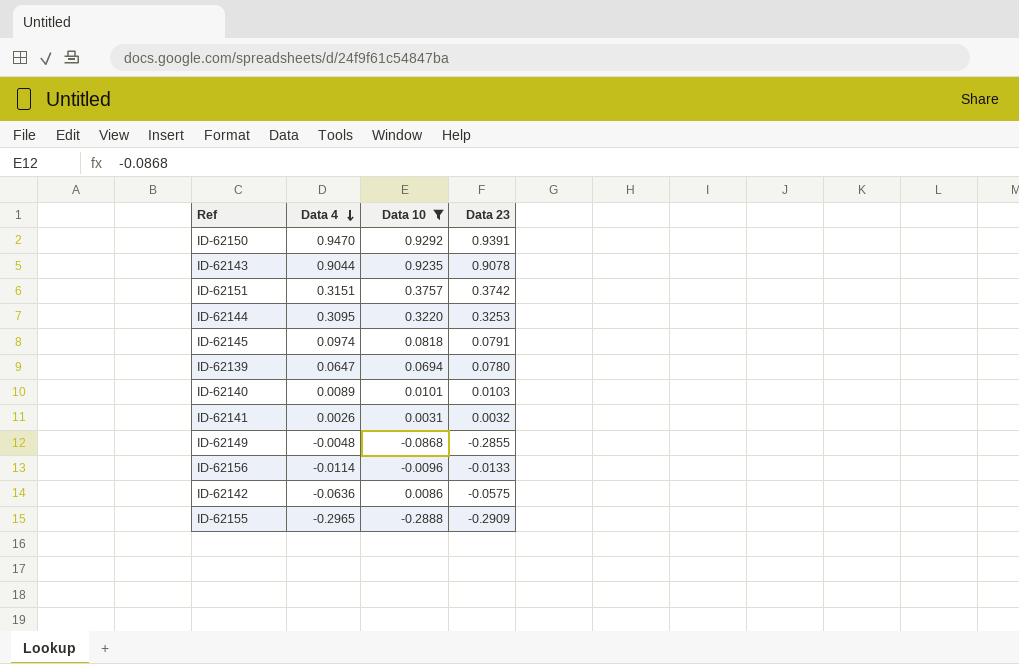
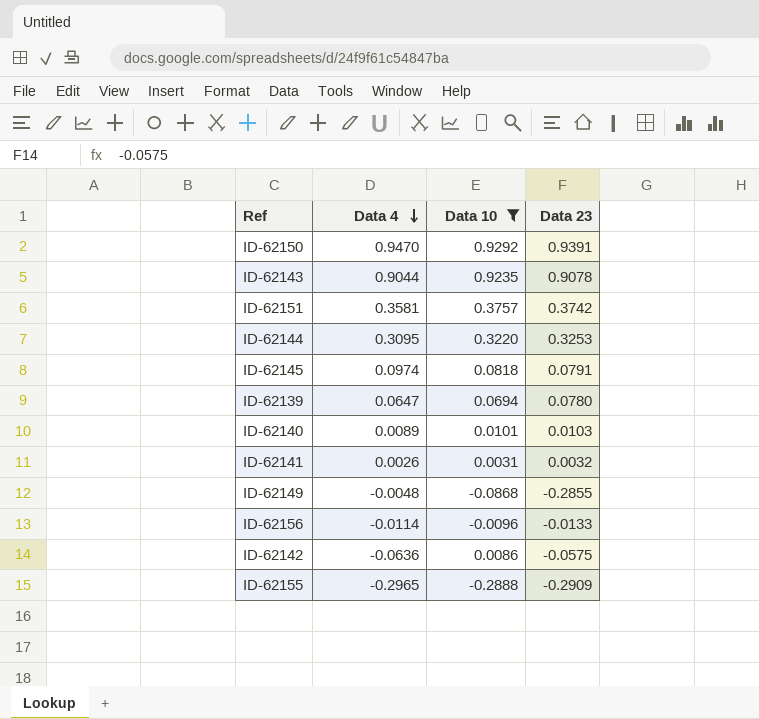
ID-62151 | Data 4: 0.3151 -> 0.3581

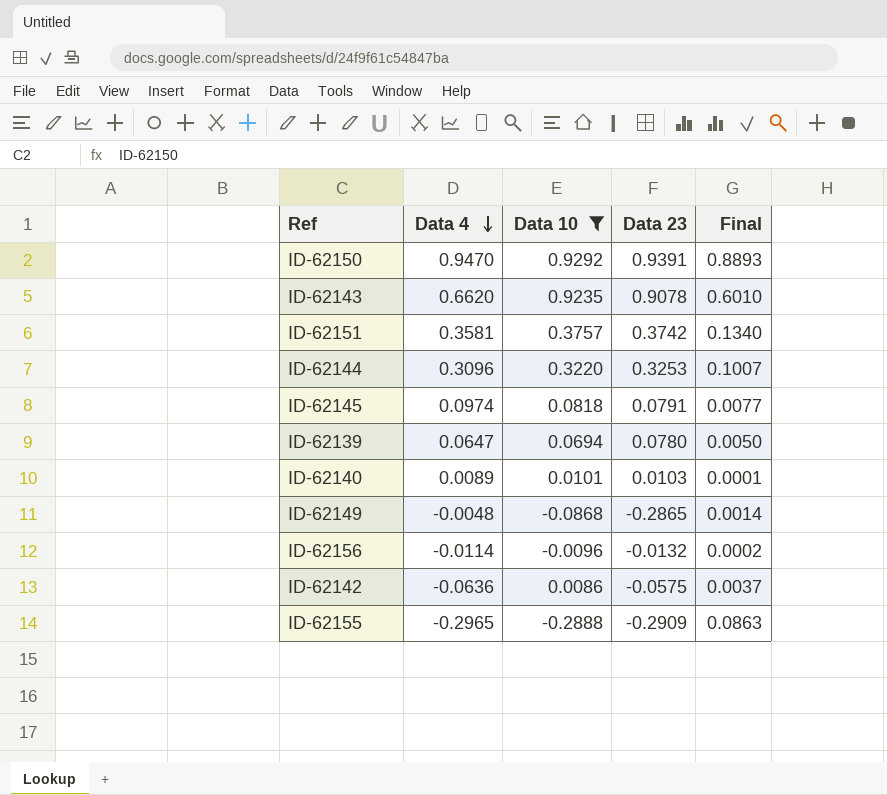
column Final | formula: none -> [Data 4] * [Data 23]
row ID-62141: 0.0026 | 0.0031 | 0.0032 -> none
ID-62143 | Data 4: 0.9044 -> 0.6620
ID-62144 | Data 4: 0.3095 -> 0.3096
ID-62149 | Data 23: -0.2855 -> -0.2865
ID-62156 | Data 23: -0.0133 -> -0.0132

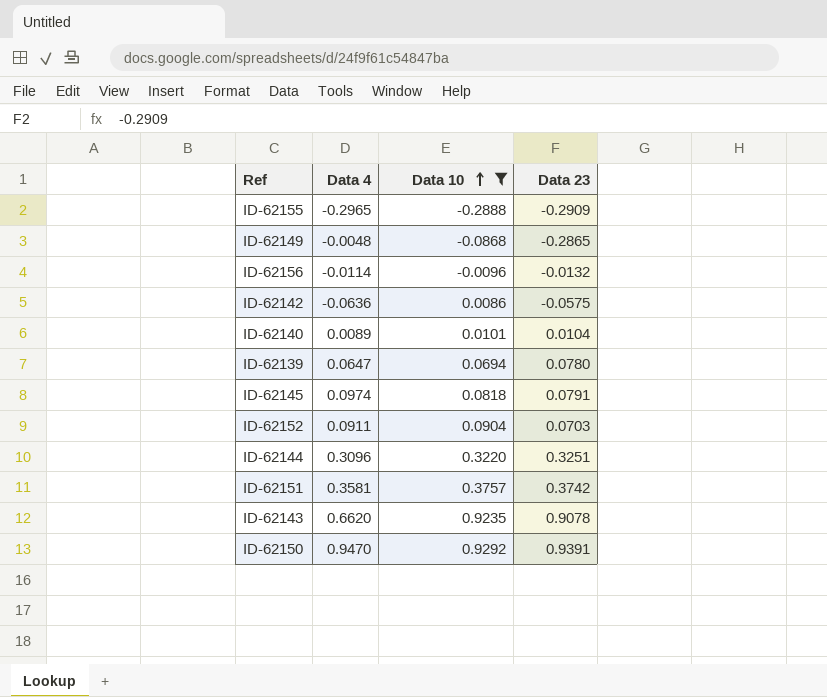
row order: Data 4 descending -> Data 10 ascending
column Final | formula: [Data 4] * [Data 23] -> none
ID-62140 | Data 23: 0.0103 -> 0.0104
row ID-62152: none -> 0.0911 | 0.0904 | 0.0703
ID-62144 | Data 23: 0.3253 -> 0.3251

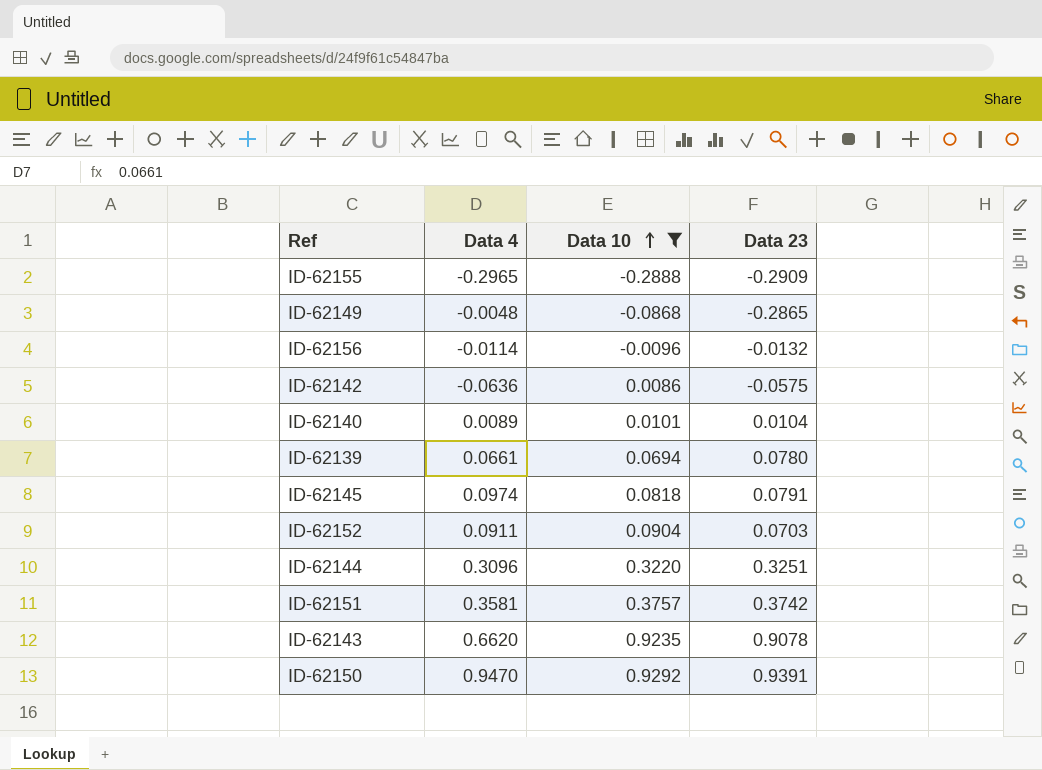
ID-62139 | Data 4: 0.0647 -> 0.0661

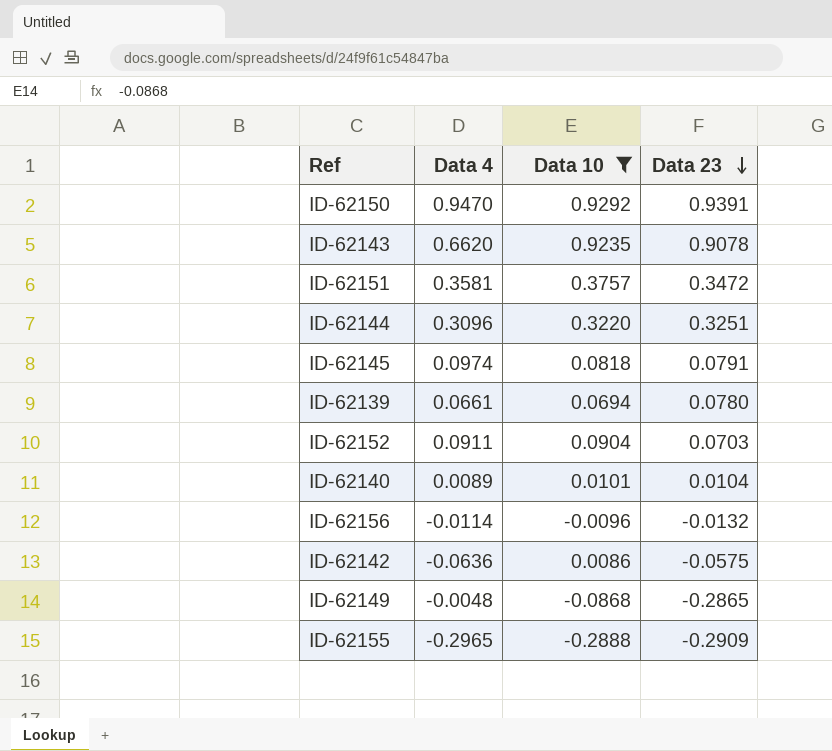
row order: Data 10 ascending -> Data 23 descending
ID-62151 | Data 23: 0.3742 -> 0.3472

